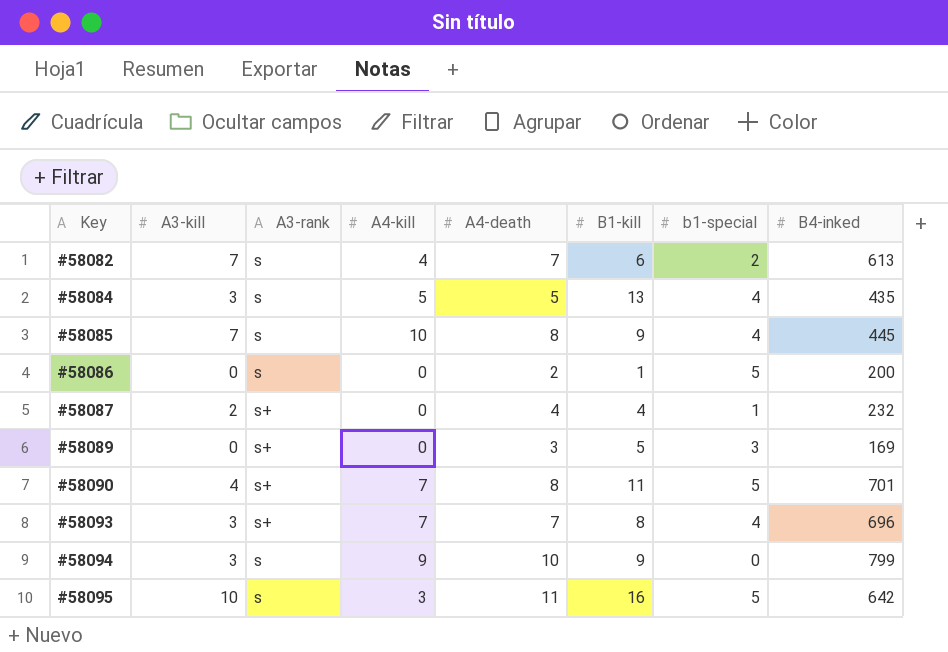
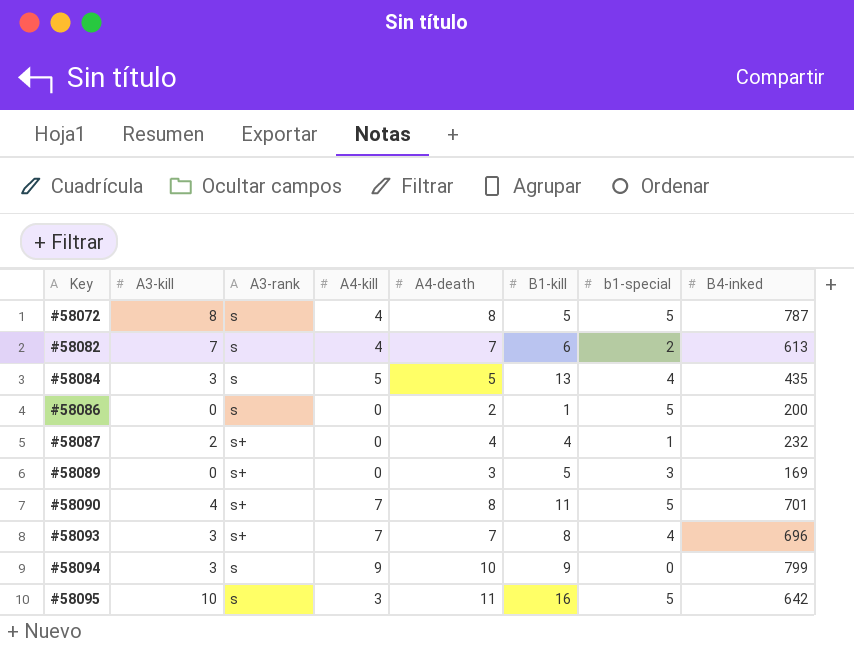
row #58085: 7 | s | 10 | 8 | 9 | 4 | 445 -> none
row #58072: none -> 8 | s | 4 | 8 | 5 | 5 | 787

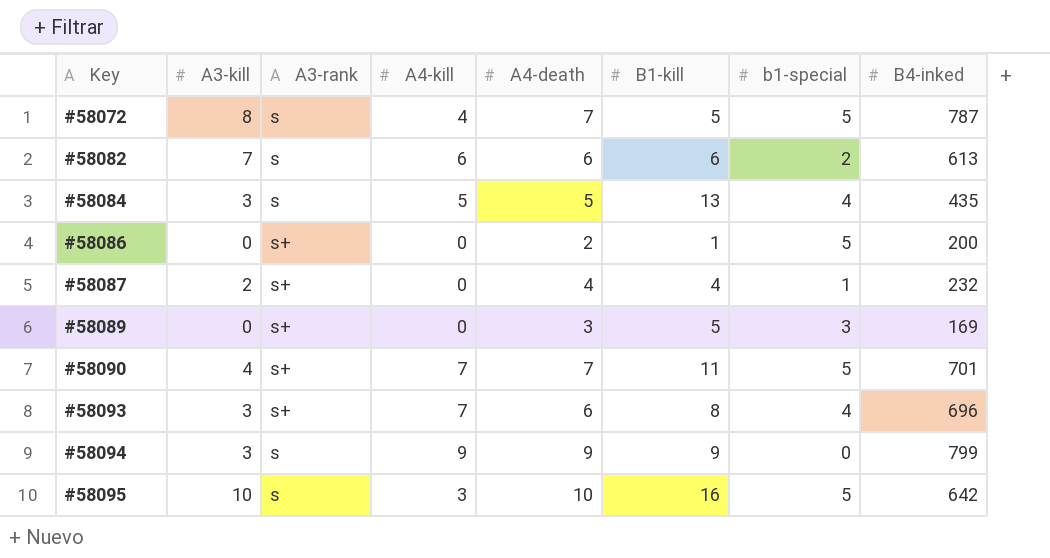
#58072 | A4-death: 8 -> 7
#58082 | A4-kill: 4 -> 6
#58082 | A4-death: 7 -> 6
#58086 | A3-rank: s -> s+
#58090 | A4-death: 8 -> 7
#58093 | A4-death: 7 -> 6
#58094 | A4-death: 10 -> 9
#58095 | A4-death: 11 -> 10

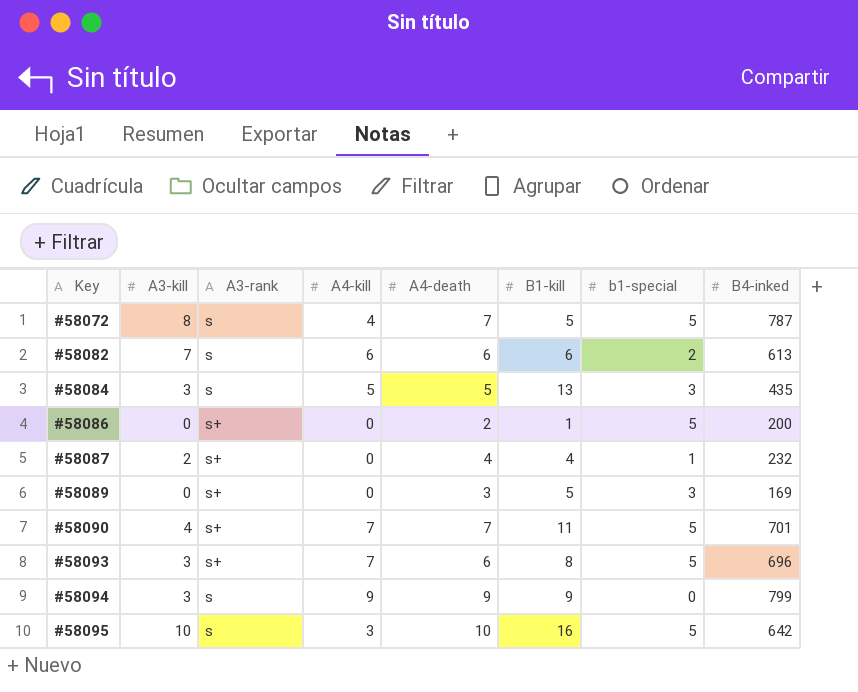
#58084 | b1-special: 4 -> 3
#58093 | b1-special: 4 -> 5

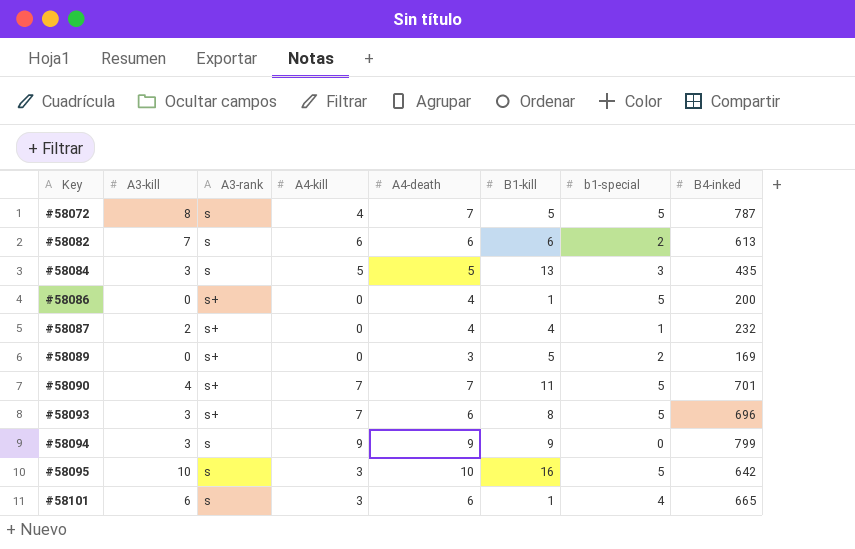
#58086 | A4-death: 2 -> 4
#58089 | b1-special: 3 -> 2
row #58101: none -> 6 | s | 3 | 6 | 1 | 4 | 665

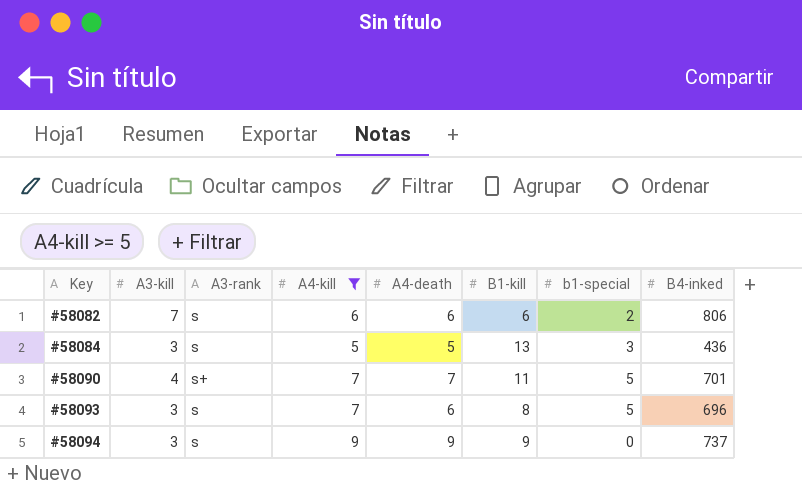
filter: none -> A4-kill >= 5
#58082 | B4-inked: 613 -> 806
#58084 | B4-inked: 435 -> 436
#58093 | A3-rank: s+ -> s
#58094 | B4-inked: 799 -> 737

